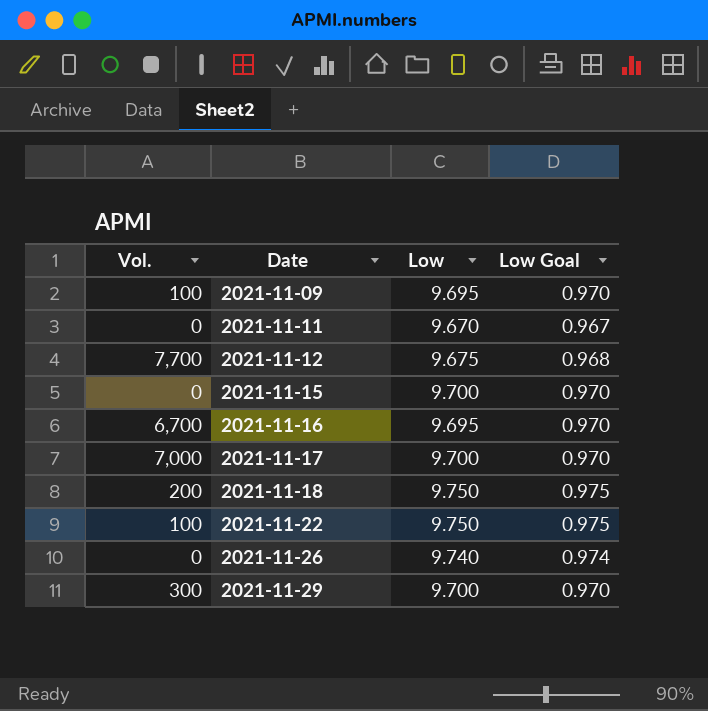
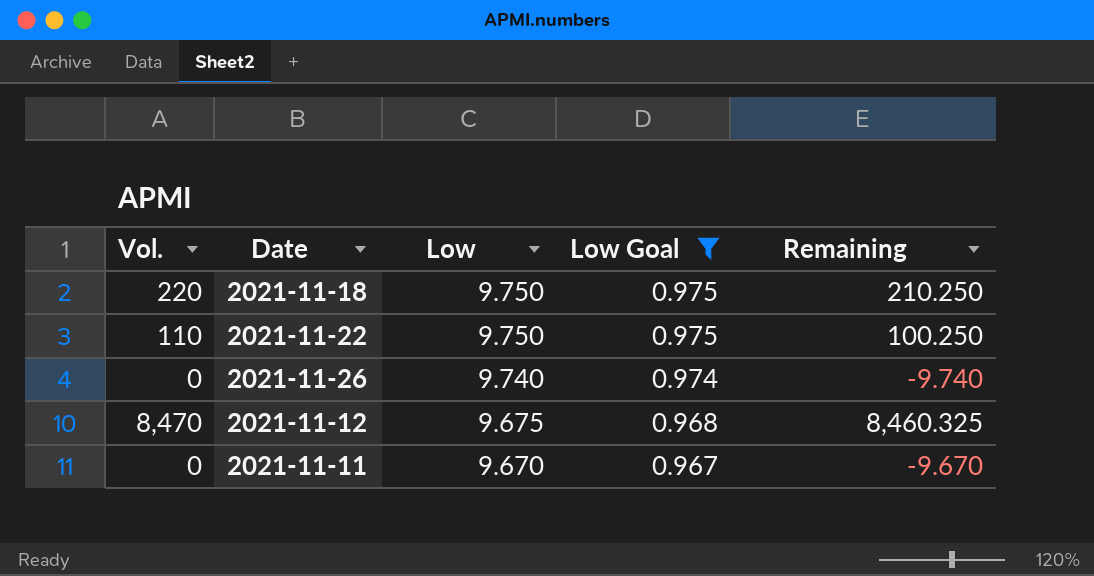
filter: none -> Low Goal != 0.970
row order: Date ascending -> Low descending
column Remaining | formula: none -> [Vol.] - [Low]
2021-11-18 | Vol.: 200 -> 220
2021-11-22 | Vol.: 100 -> 110
2021-11-12 | Vol.: 7,700 -> 8,470

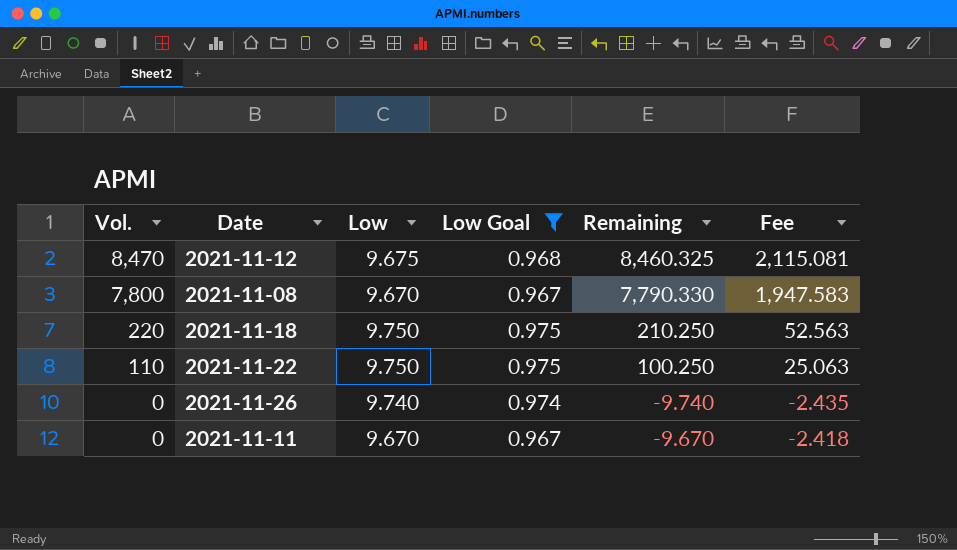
row order: Low descending -> Vol. descending
column Fee | formula: none -> [Remaining] * 0.25
row 2021-11-08: none -> 7,800 | 9.670 | 0.967 | 7,790.330 | 1,947.583

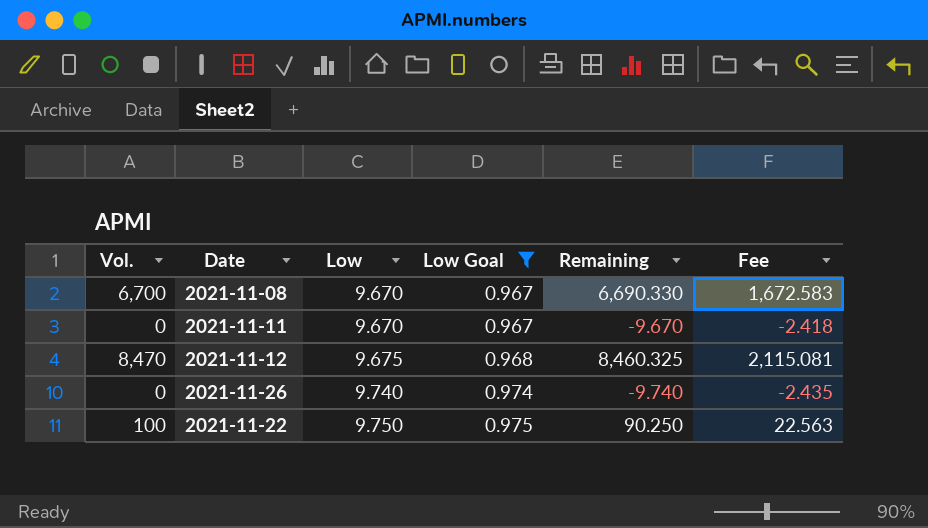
row order: Vol. descending -> Low ascending
row 2021-11-18: 220 | 9.750 | 0.975 | 210.250 | 52.563 -> none
2021-11-08 | Vol.: 7,800 -> 6,700
2021-11-08 | Remaining: 7,790.330 -> 6,690.330
2021-11-08 | Fee: 1,947.583 -> 1,672.583
2021-11-22 | Vol.: 110 -> 100
2021-11-22 | Remaining: 100.250 -> 90.250
2021-11-22 | Fee: 25.063 -> 22.563

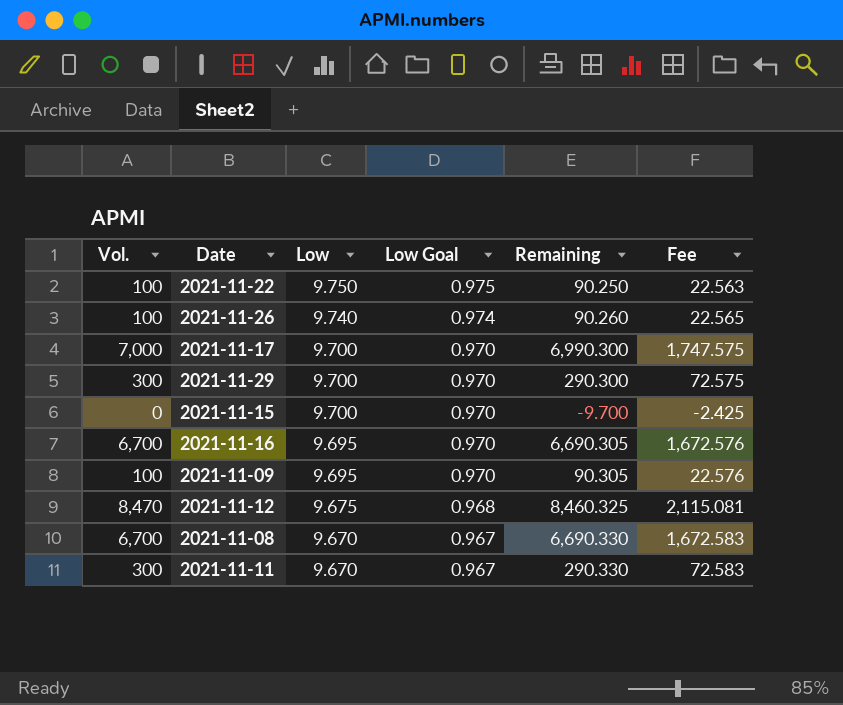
filter: Low Goal != 0.970 -> none
row order: Low ascending -> Low descending
2021-11-26 | Vol.: 0 -> 100
2021-11-26 | Remaining: -9.740 -> 90.260
2021-11-26 | Fee: -2.435 -> 22.565
2021-11-11 | Vol.: 0 -> 300
2021-11-11 | Remaining: -9.670 -> 290.330
2021-11-11 | Fee: -2.418 -> 72.583

